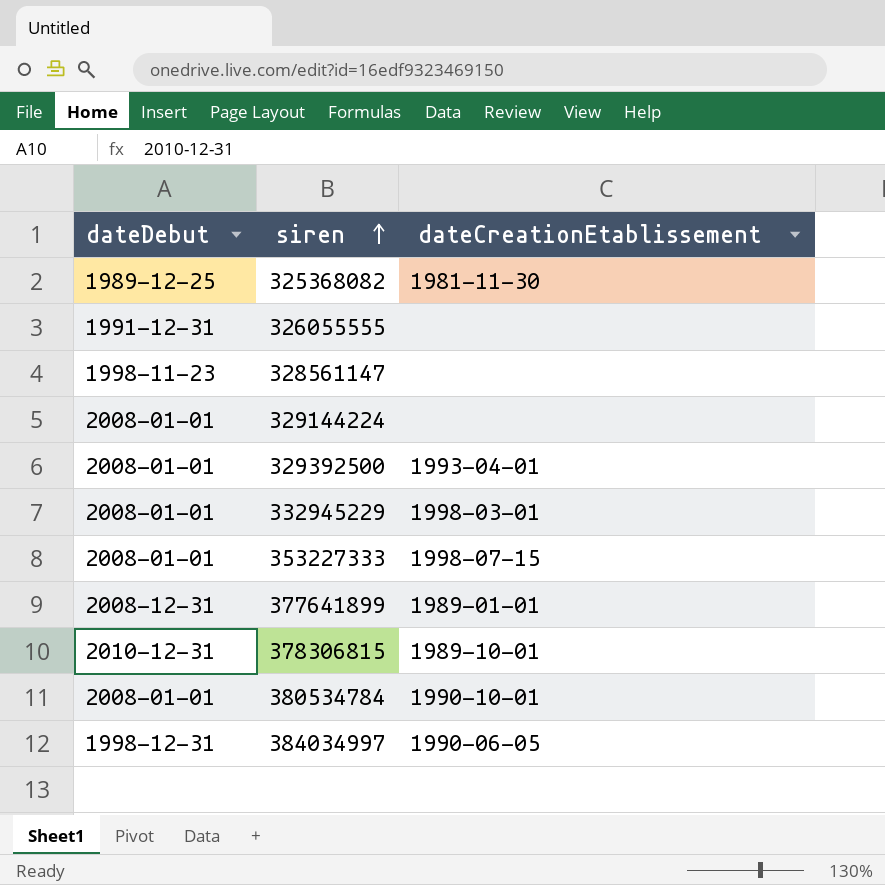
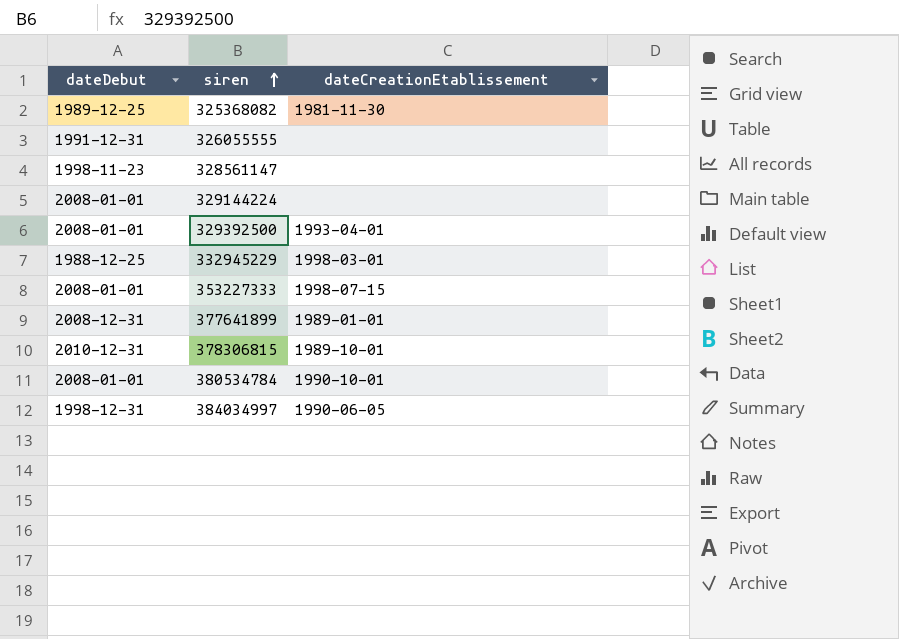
332945229 | dateDebut: 2008-01-01 -> 1988-12-25

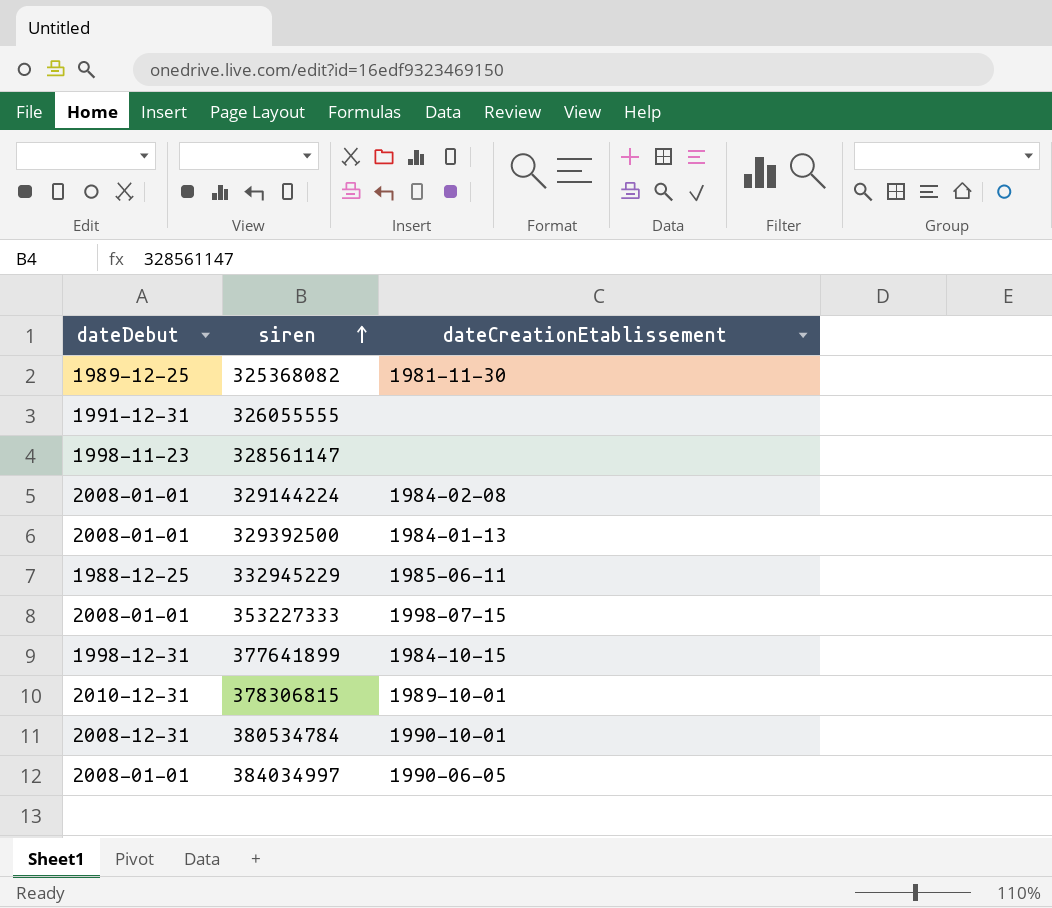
329144224 | dateCreationEtablissement: none -> 1984-02-08
329392500 | dateCreationEtablissement: 1993-04-01 -> 1984-01-13
332945229 | dateCreationEtablissement: 1998-03-01 -> 1985-06-11
377641899 | dateDebut: 2008-12-31 -> 1998-12-31
377641899 | dateCreationEtablissement: 1989-01-01 -> 1984-10-15
380534784 | dateDebut: 2008-01-01 -> 2008-12-31
384034997 | dateDebut: 1998-12-31 -> 2008-01-01

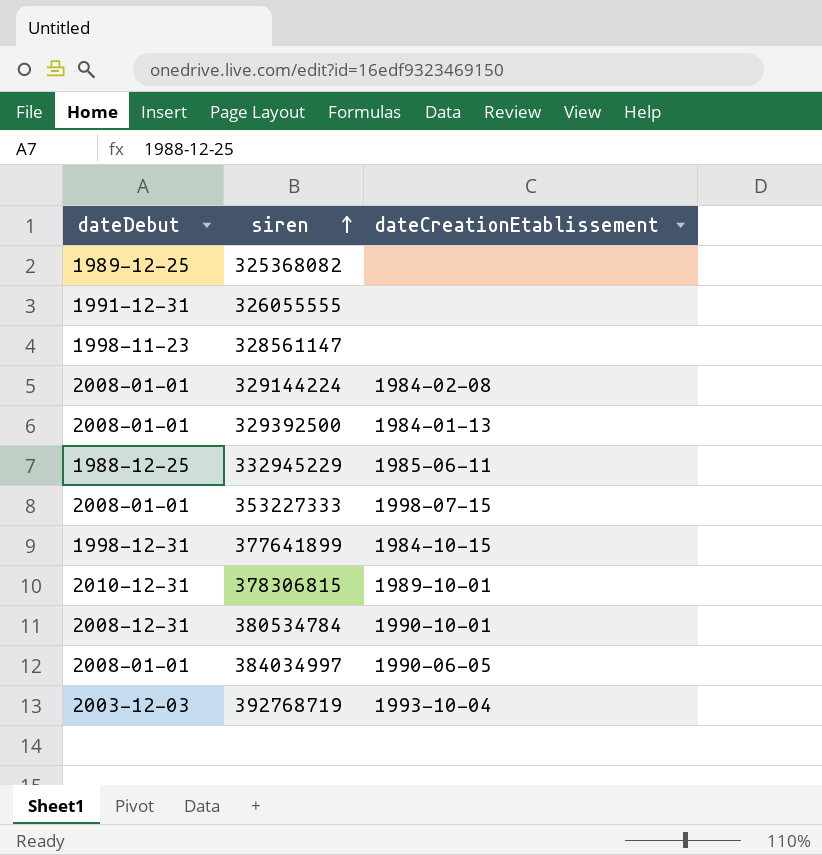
325368082 | dateCreationEtablissement: 1981-11-30 -> none
row 392768719: none -> 2003-12-03 | 1993-10-04

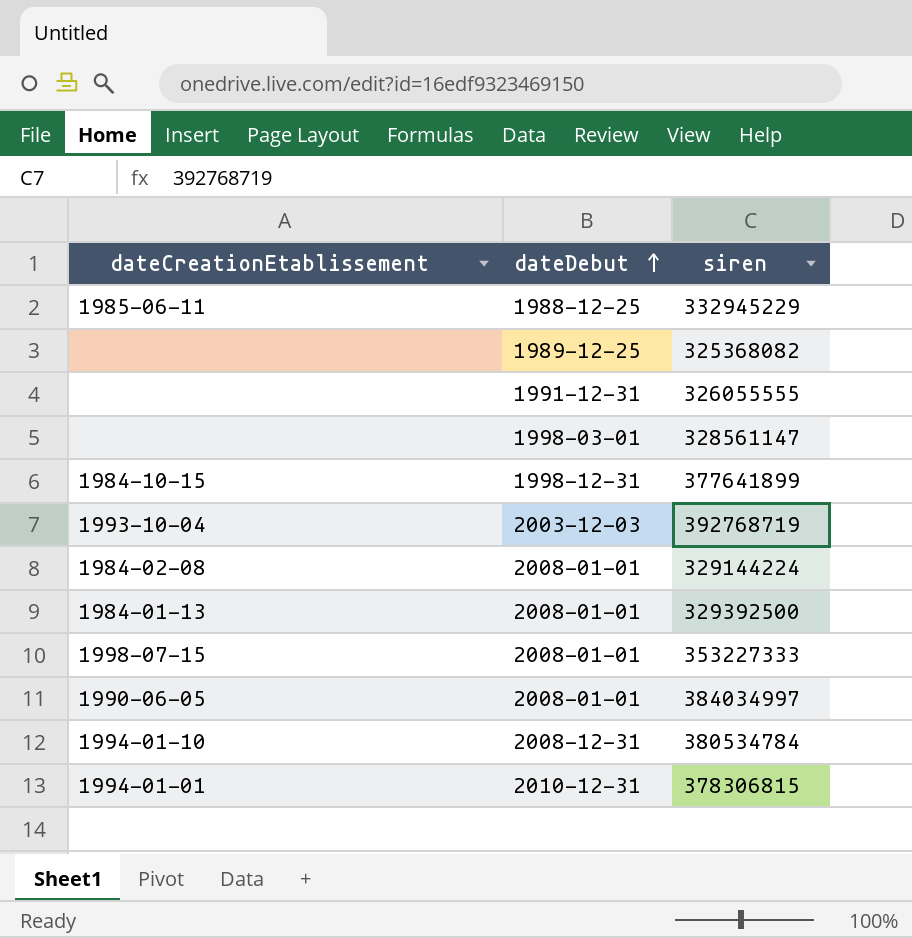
row order: siren ascending -> dateDebut ascending
column dateCreationEtablissement | position: 3 -> 1
328561147 | dateDebut: 1998-11-23 -> 1998-03-01
380534784 | dateCreationEtablissement: 1990-10-01 -> 1994-01-10
378306815 | dateCreationEtablissement: 1989-10-01 -> 1994-01-01

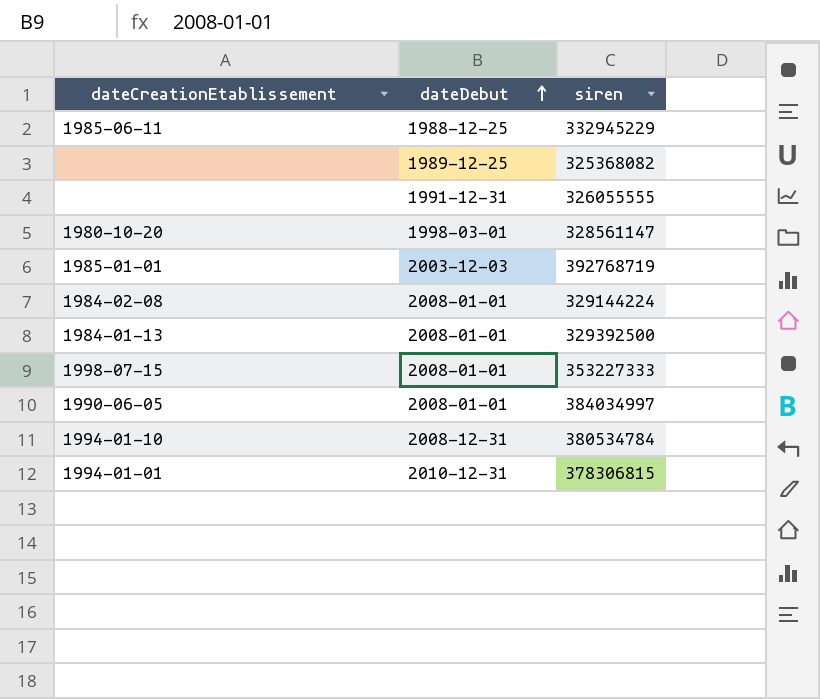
row 377641899: 1984-10-15 | 1998-12-31 -> none
328561147 | dateCreationEtablissement: none -> 1980-10-20
392768719 | dateCreationEtablissement: 1993-10-04 -> 1985-01-01

